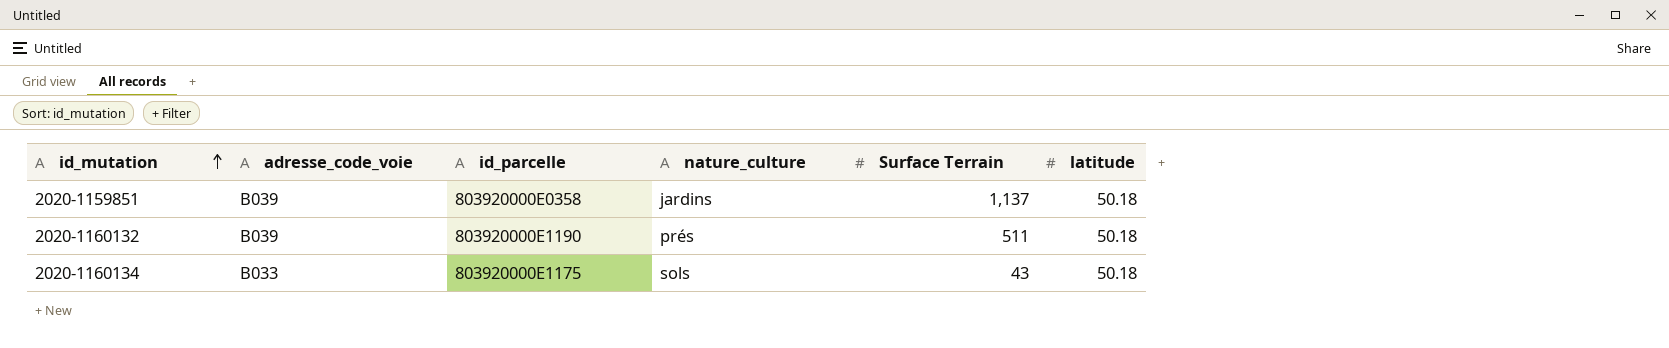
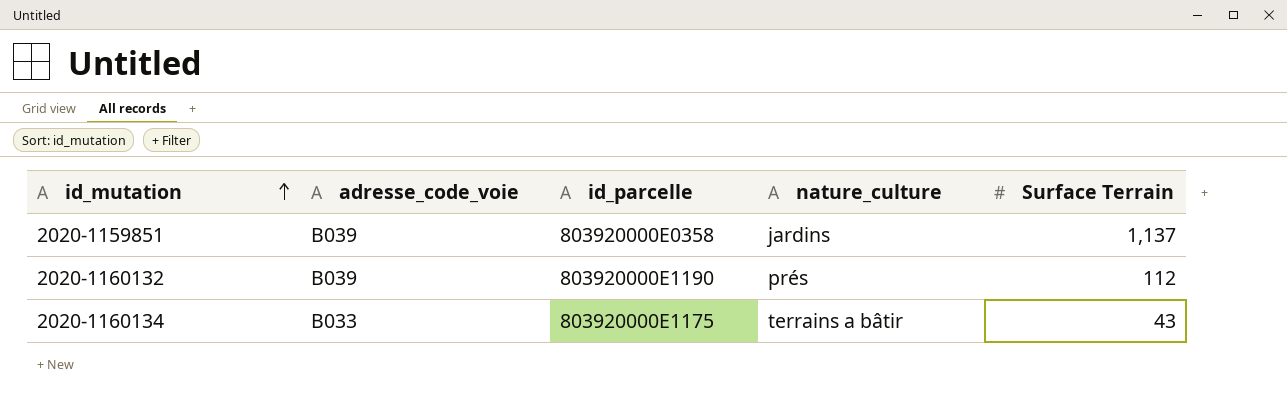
column latitude | position: 6 -> none
2020-1160132 | Surface Terrain: 511 -> 112
2020-1160134 | nature_culture: sols -> terrains a bâtir

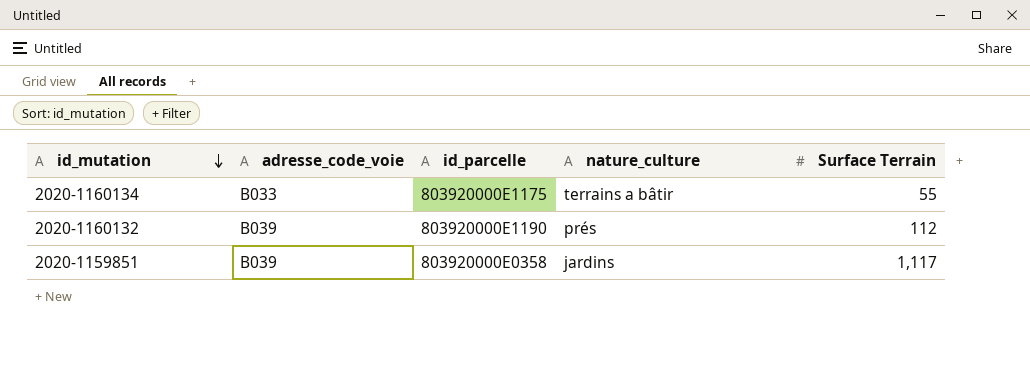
row order: id_mutation ascending -> id_mutation descending
2020-1160134 | Surface Terrain: 43 -> 55
2020-1159851 | Surface Terrain: 1,137 -> 1,117

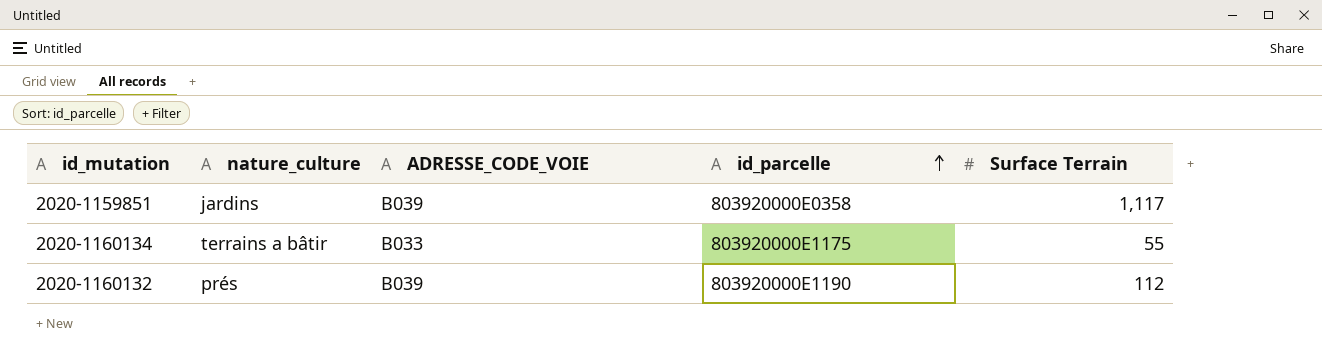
row order: id_mutation descending -> id_parcelle ascending
column nature_culture | position: 4 -> 2
column name: adresse_code_voie -> ADRESSE_CODE_VOIE

